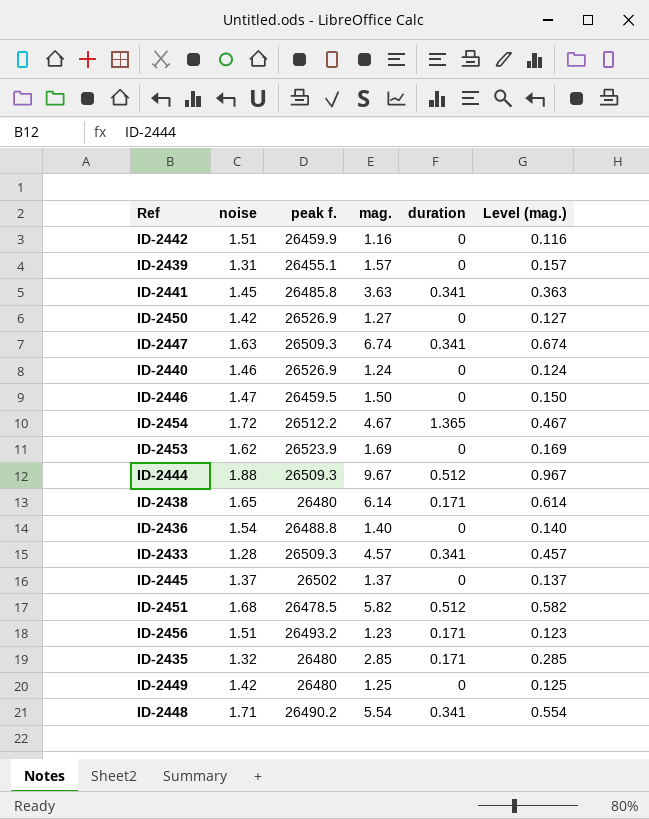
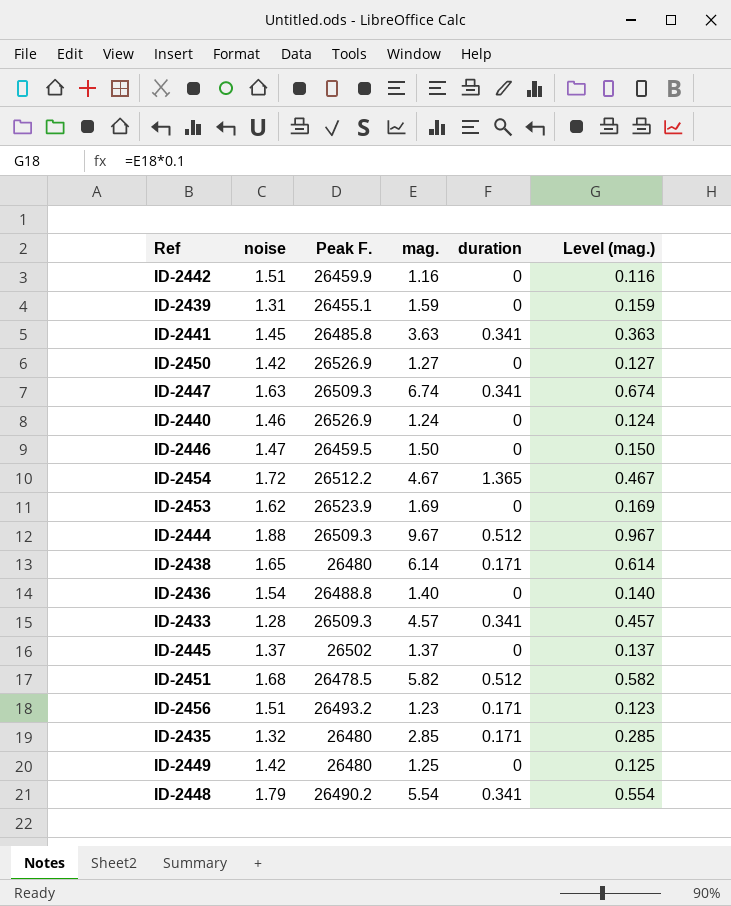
column name: peak f. -> Peak F.
ID-2439 | mag.: 1.57 -> 1.59
ID-2439 | Level (mag.): 0.157 -> 0.159
ID-2448 | noise: 1.71 -> 1.79

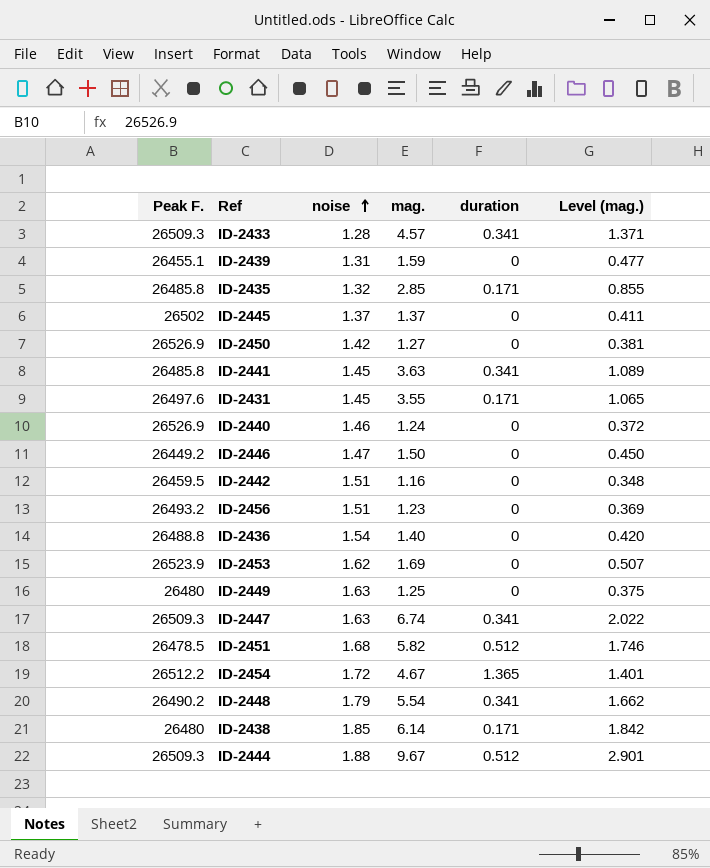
row order: none -> noise ascending
column Peak F. | position: 3 -> 1
column Level (mag.) | formula: [mag.] * 0.1 -> [mag.] * 0.3
ID-2435 | Peak F.: 26480 -> 26485.8
row ID-2431: none -> 26497.6 | 1.45 | 3.55 | 0.171 | 1.065
ID-2446 | Peak F.: 26459.5 -> 26449.2
ID-2442 | Peak F.: 26459.9 -> 26459.5
ID-2456 | duration: 0.171 -> 0
ID-2449 | noise: 1.42 -> 1.63
ID-2438 | noise: 1.65 -> 1.85

